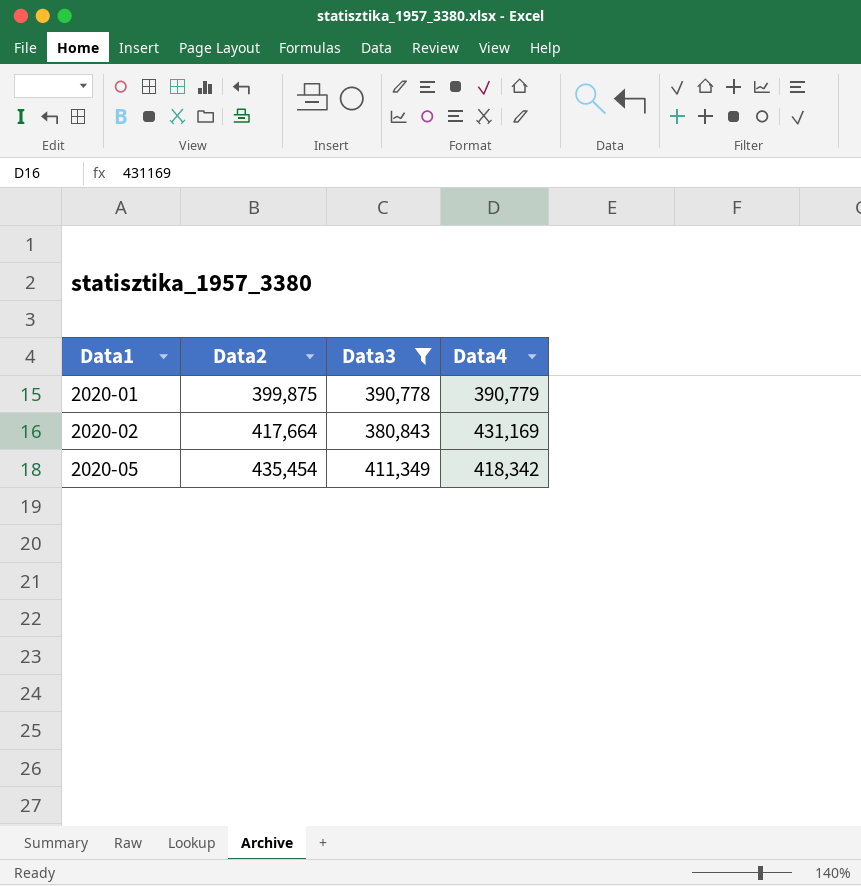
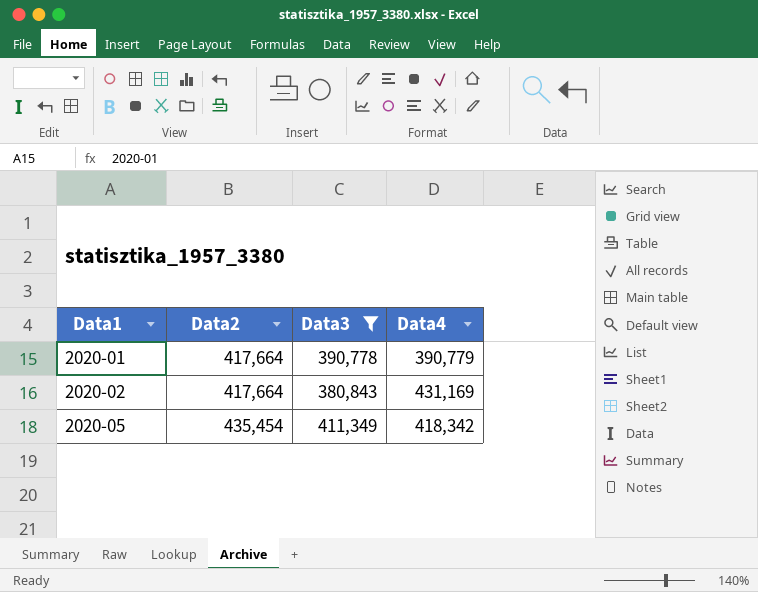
2020-01 | Data2: 399,875 -> 417,664

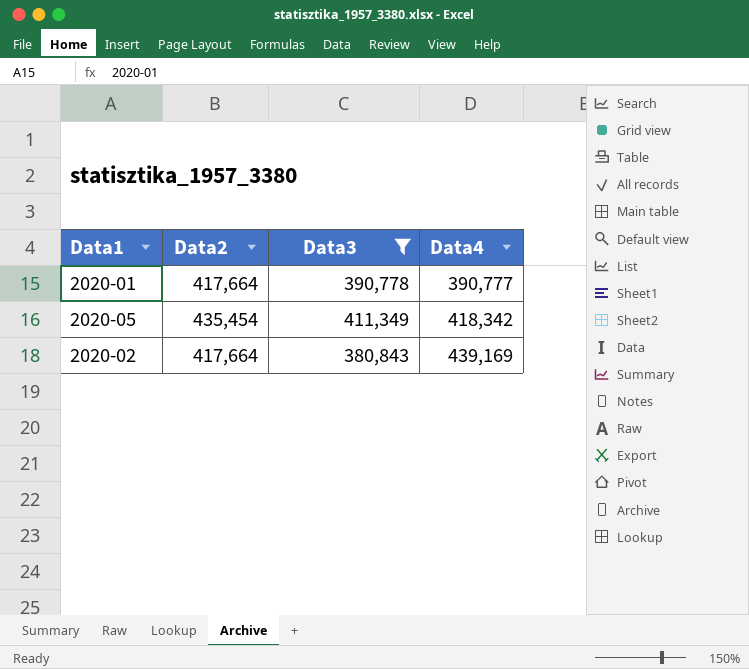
row order: Data1 ascending -> Data4 ascending
2020-01 | Data4: 390,779 -> 390,777
2020-02 | Data4: 431,169 -> 439,169

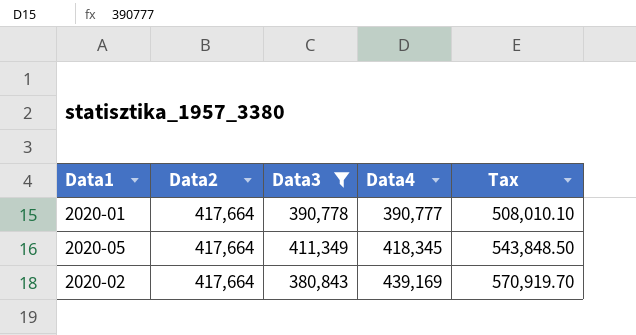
column Tax | formula: none -> [Data4] * 1.3
2020-05 | Data2: 435,454 -> 417,664
2020-05 | Data4: 418,342 -> 418,345

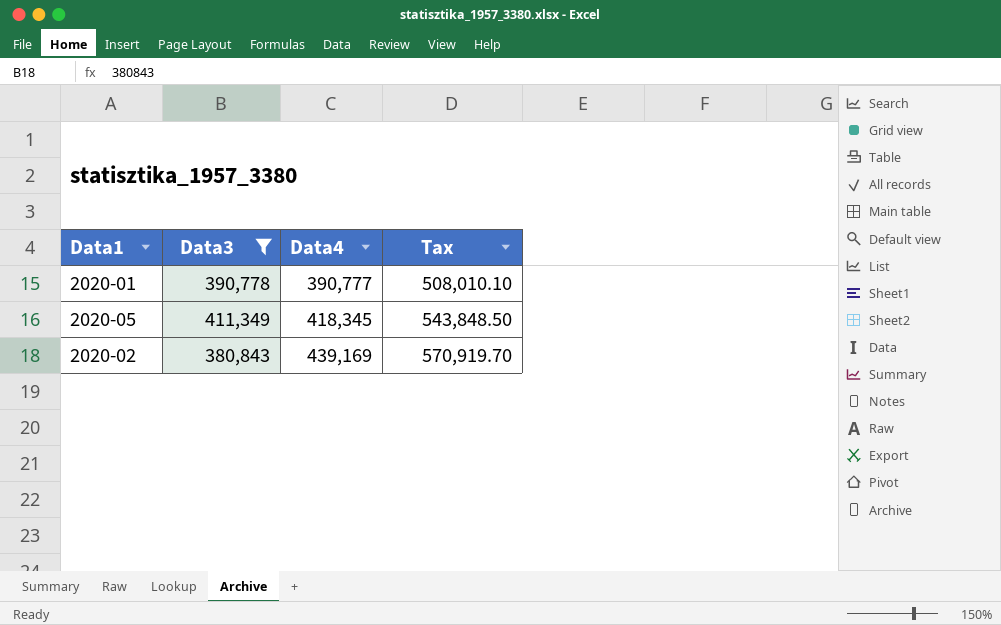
column Data2 | position: 2 -> none

